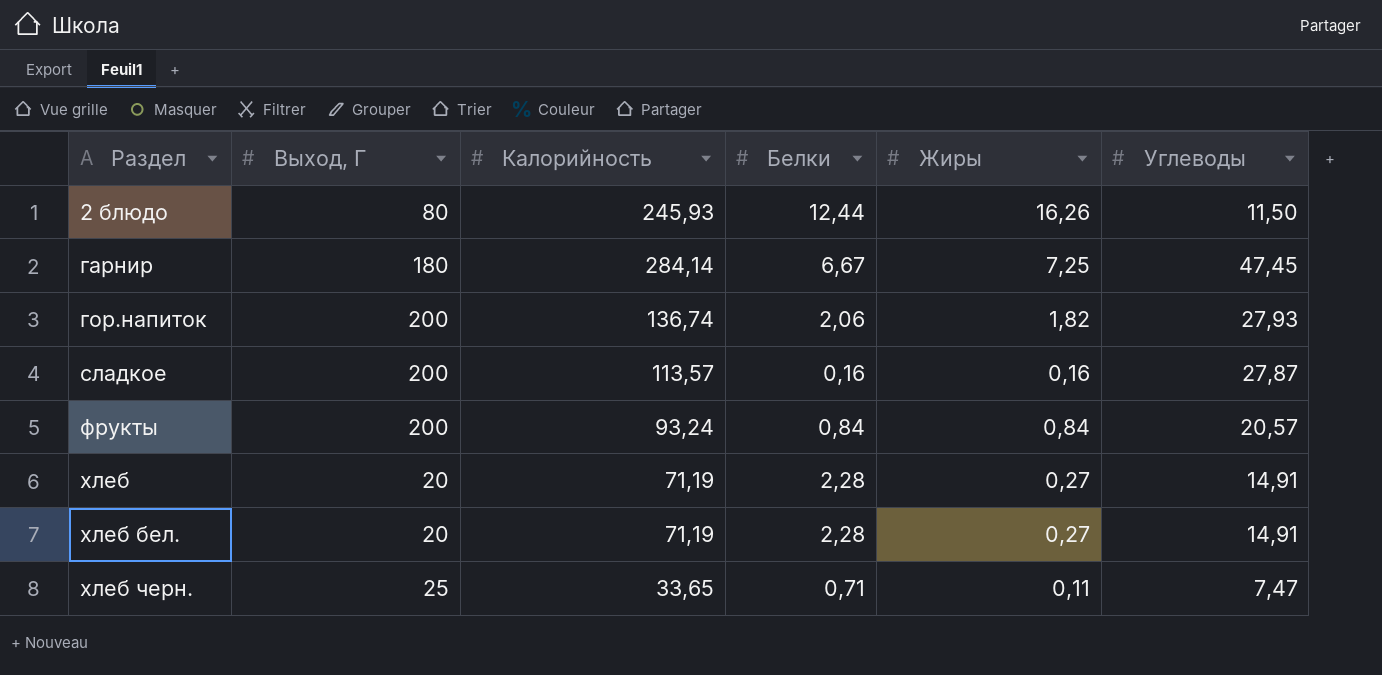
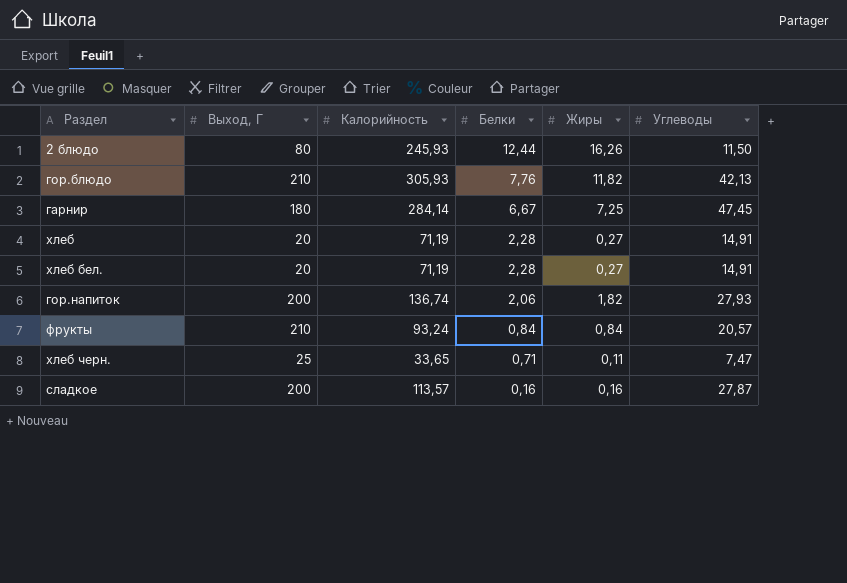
row order: Раздел ascending -> Белки descending
row гор.блюдо: none -> 210 | 305,93 | 7,76 | 11,82 | 42,13
фрукты | Выход, Г: 200 -> 210

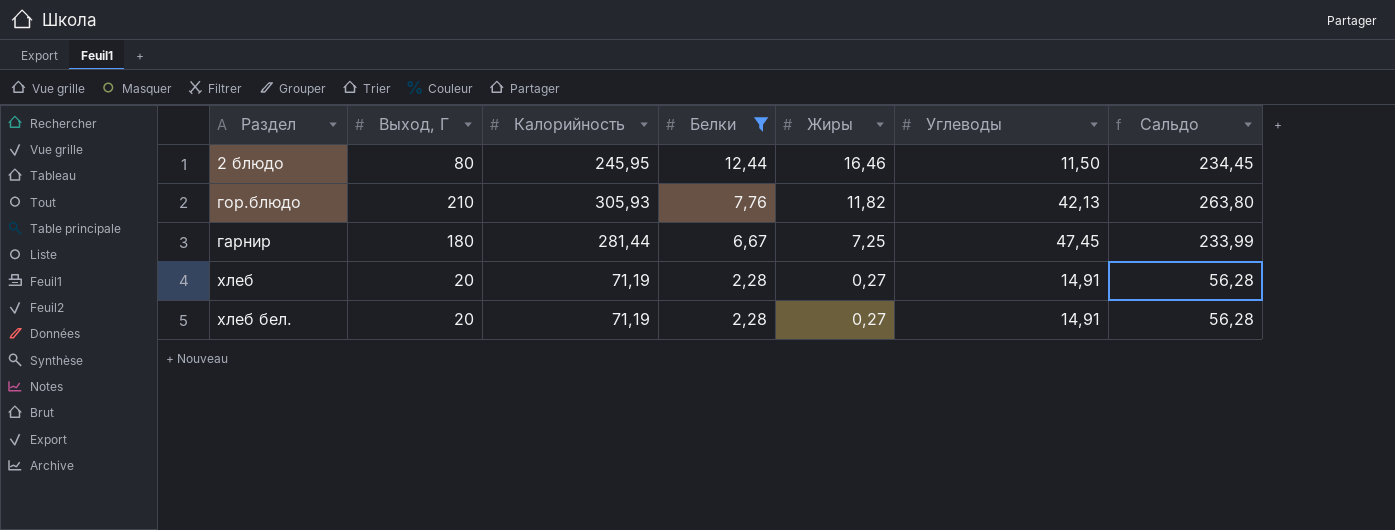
filter: none -> Белки >= 2,28
column Сальдо | formula: none -> [Калорийность] - [Углеводы]
2 блюдо | Калорийность: 245,93 -> 245,95
2 блюдо | Жиры: 16,26 -> 16,46
гарнир | Калорийность: 284,14 -> 281,44

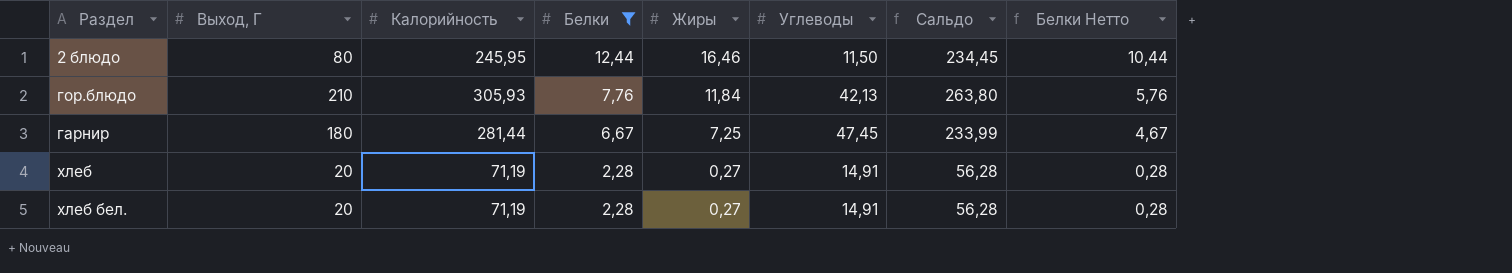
column Белки Нетто | formula: none -> [Белки] - 2
гор.блюдо | Жиры: 11,82 -> 11,84

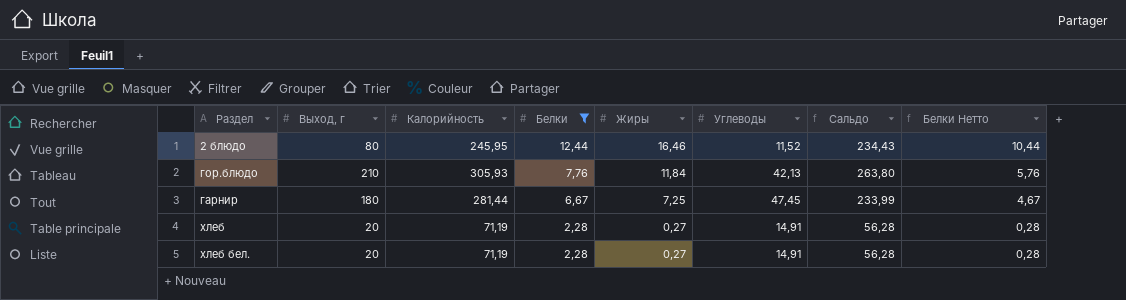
column name: Выход, Г -> Выход, г
2 блюдо | Углеводы: 11,50 -> 11,52
2 блюдо | Сальдо: 234,45 -> 234,43

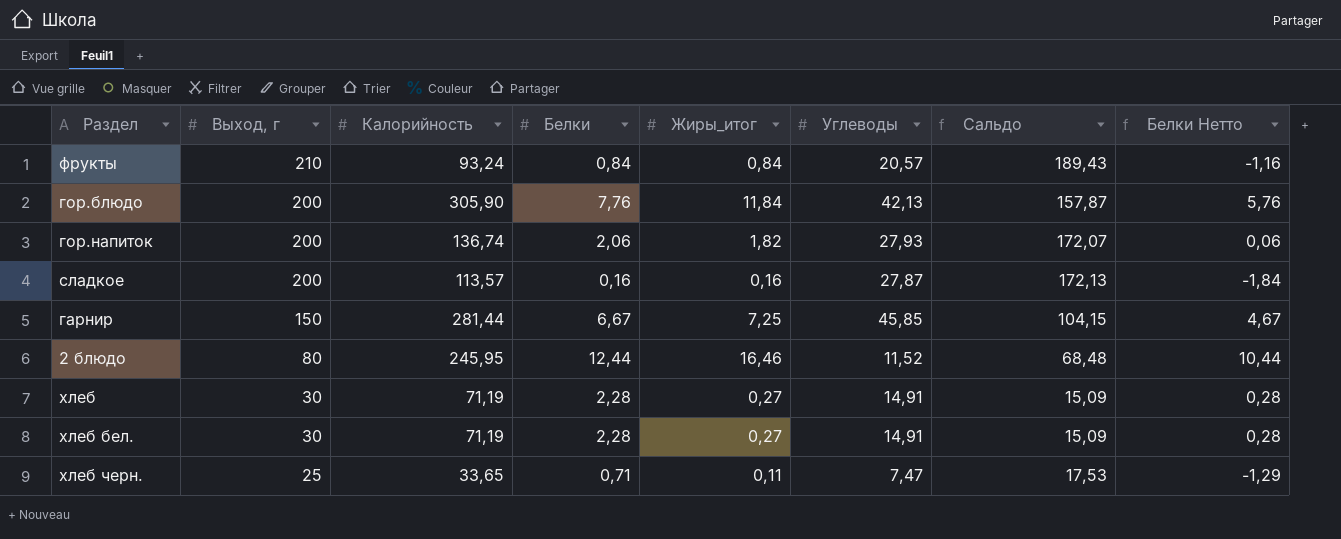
filter: Белки >= 2,28 -> none
row order: Белки descending -> Выход, г descending
column name: Жиры -> Жиры_итог
column Сальдо | formula: [Калорийность] - [Углеводы] -> [Выход, г] - [Углеводы]
гор.блюдо | Выход, г: 210 -> 200
гор.блюдо | Калорийность: 305,93 -> 305,90
гарнир | Выход, г: 180 -> 150
гарнир | Углеводы: 47,45 -> 45,85
хлеб | Выход, г: 20 -> 30
хлеб бел. | Выход, г: 20 -> 30

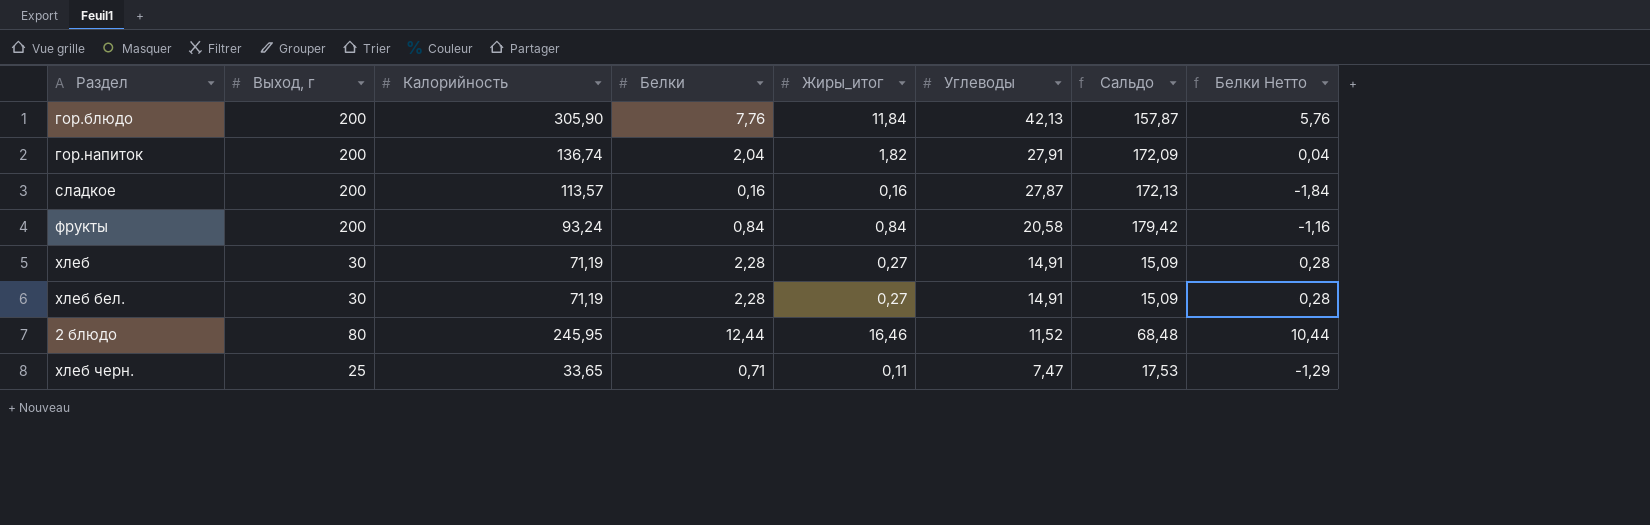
row order: Выход, г descending -> Углеводы descending
row гарнир: 150 | 281,44 | 6,67 | 7,25 | 45,85 | 104,15 | 4,67 -> none
гор.напиток | Белки: 2,06 -> 2,04
гор.напиток | Углеводы: 27,93 -> 27,91
гор.напиток | Сальдо: 172,07 -> 172,09
гор.напиток | Белки Нетто: 0,06 -> 0,04
фрукты | Выход, г: 210 -> 200
фрукты | Углеводы: 20,57 -> 20,58
фрукты | Сальдо: 189,43 -> 179,42

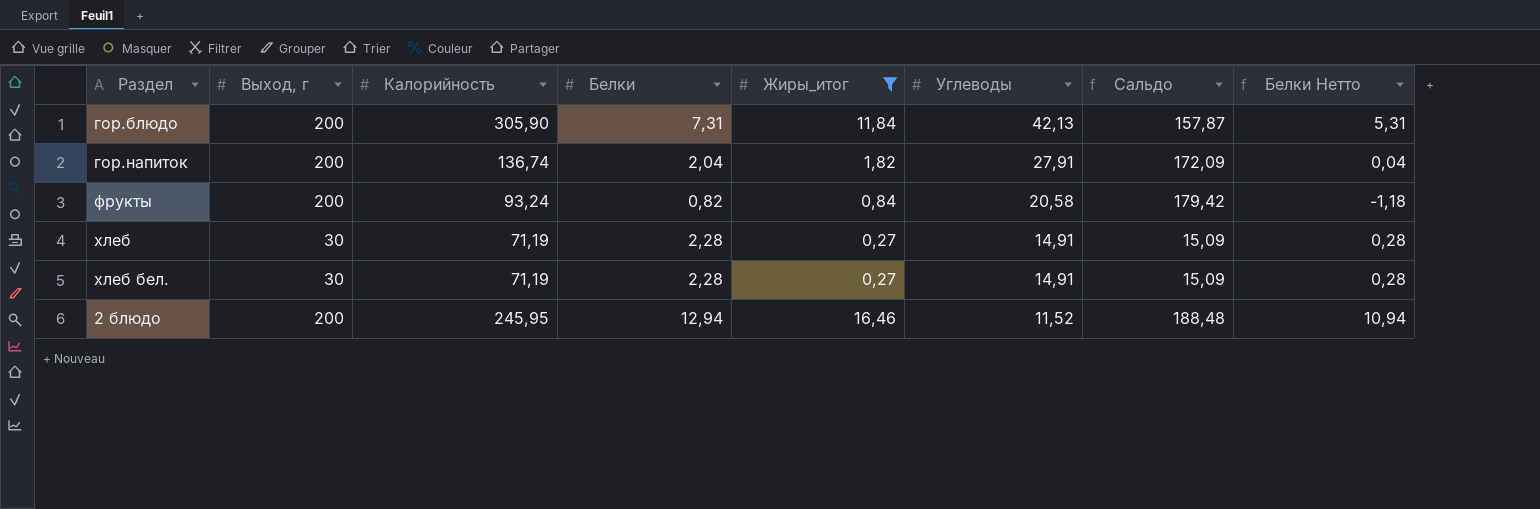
filter: none -> Жиры_итог >= 0,27
гор.блюдо | Белки: 7,76 -> 7,31
гор.блюдо | Белки Нетто: 5,76 -> 5,31
фрукты | Белки: 0,84 -> 0,82
фрукты | Белки Нетто: -1,16 -> -1,18
2 блюдо | Выход, г: 80 -> 200
2 блюдо | Белки: 12,44 -> 12,94
2 блюдо | Сальдо: 68,48 -> 188,48
2 блюдо | Белки Нетто: 10,44 -> 10,94

